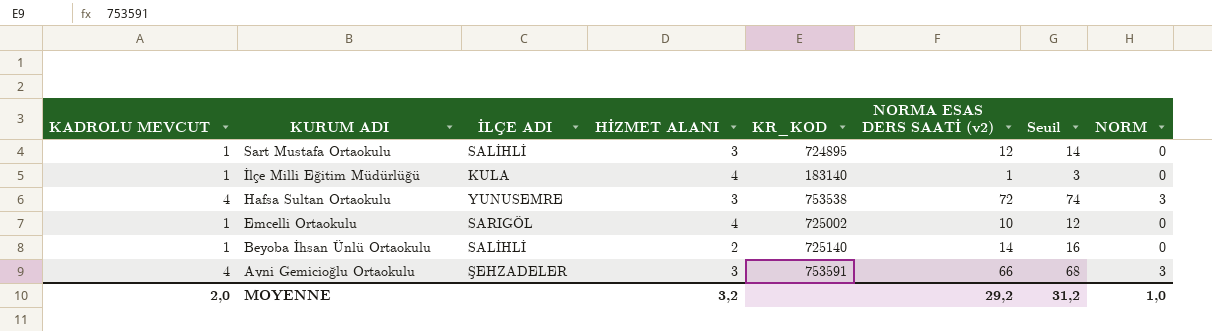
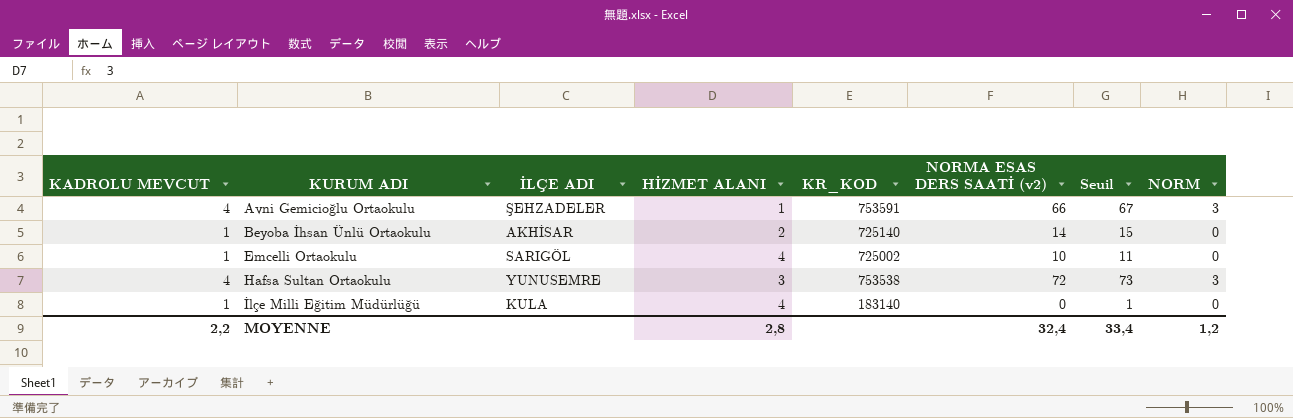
row order: KURUM ADI descending -> KURUM ADI ascending
column Seuil | formula: [NORMA ESAS DERS SAATİ (v2)] + 2 -> [NORMA ESAS DERS SAATİ (v2)] + 1
row Sart Mustafa Ortaokulu: 1 | SALİHLİ | 3 | 724895 | 12 | 14 | 0 -> none
Avni Gemicioğlu Ortaokulu | HİZMET ALANI: 3 -> 1
Beyoba İhsan Ünlü Ortaokulu | İLÇE ADI: SALİHLİ -> AKHİSAR
İlçe Milli Eğitim Müdürlüğü | NORMA ESAS DERS SAATİ (v2): 1 -> 0
MOYENNE | KADROLU MEVCUT: 2,0 -> 2,2
MOYENNE | HİZMET ALANI: 3,2 -> 2,8
MOYENNE | NORMA ESAS DERS SAATİ (v2): 29,2 -> 32,4
MOYENNE | Seuil: 31,2 -> 33,4
MOYENNE | NORM: 1,0 -> 1,2

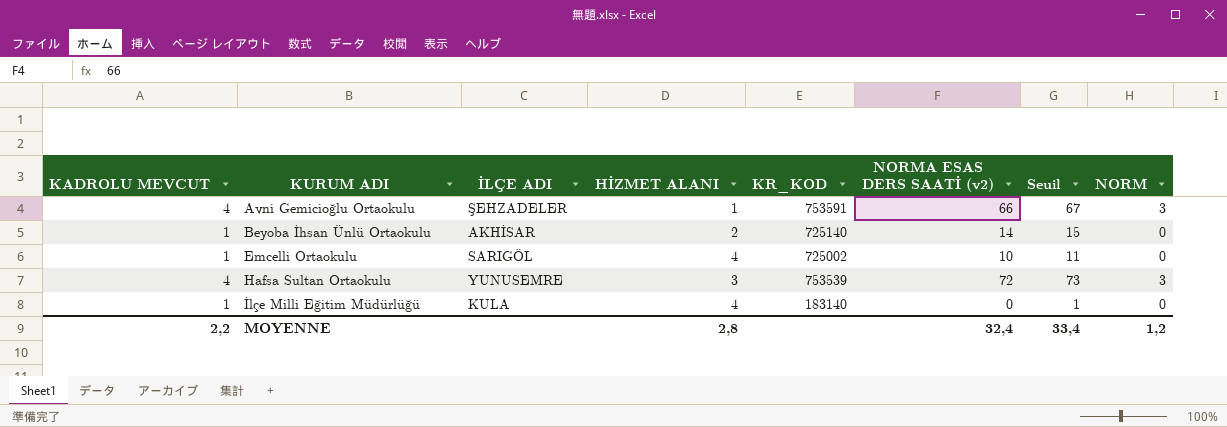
Hafsa Sultan Ortaokulu | KR_KOD: 753538 -> 753539

